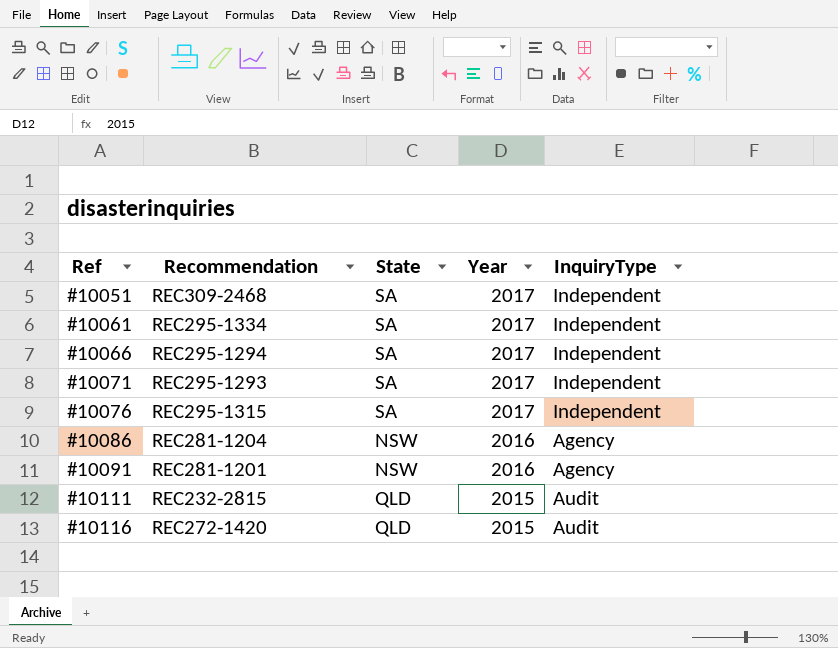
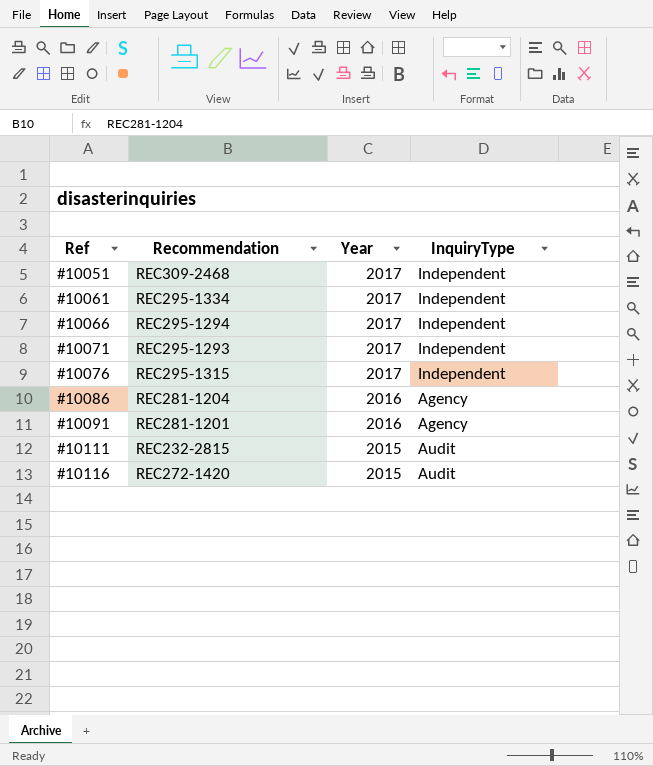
column State | position: 3 -> none

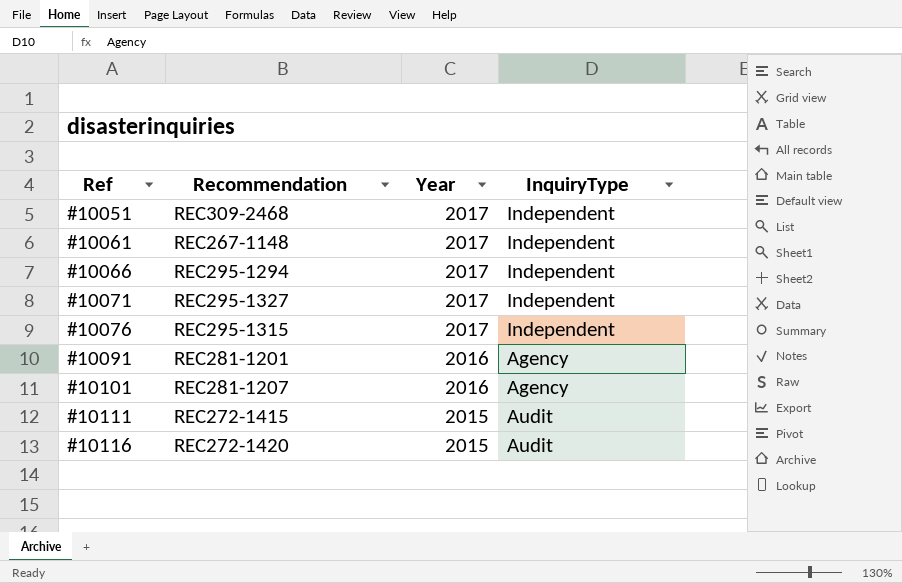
row #10086: REC281-1204 | 2016 | Agency -> none
#10061 | Recommendation: REC295-1334 -> REC267-1148
#10071 | Recommendation: REC295-1293 -> REC295-1327
row #10101: none -> REC281-1207 | 2016 | Agency
#10111 | Recommendation: REC232-2815 -> REC272-1415

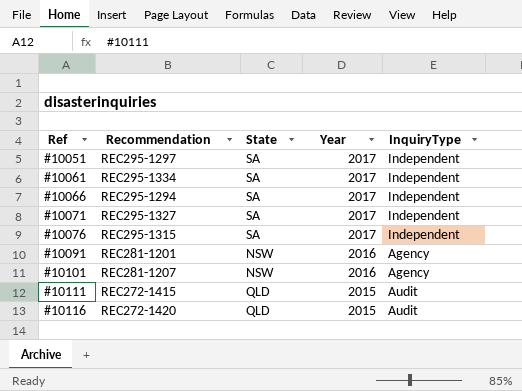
column State | position: none -> 3
#10051 | Recommendation: REC309-2468 -> REC295-1297
#10061 | Recommendation: REC267-1148 -> REC295-1334

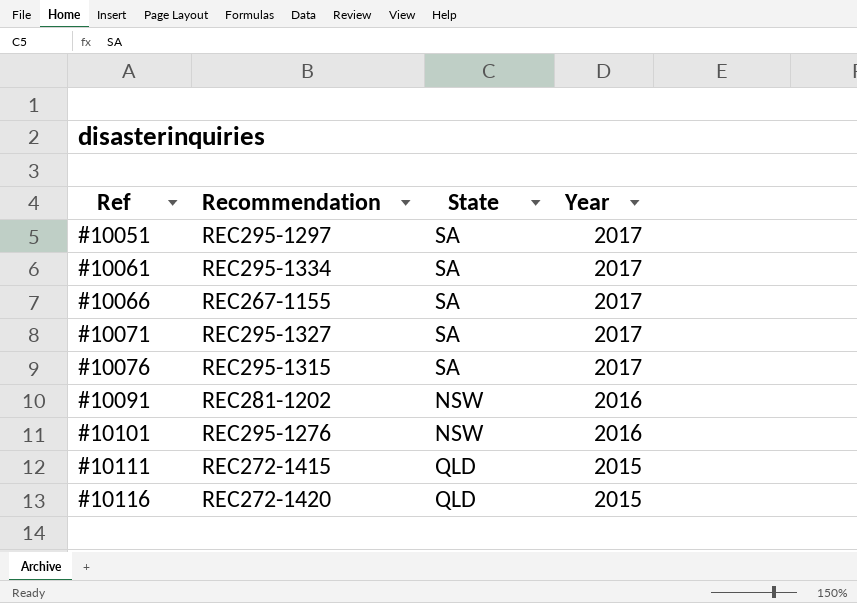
column InquiryType | position: 5 -> none
#10066 | Recommendation: REC295-1294 -> REC267-1155
#10091 | Recommendation: REC281-1201 -> REC281-1202
#10101 | Recommendation: REC281-1207 -> REC295-1276

